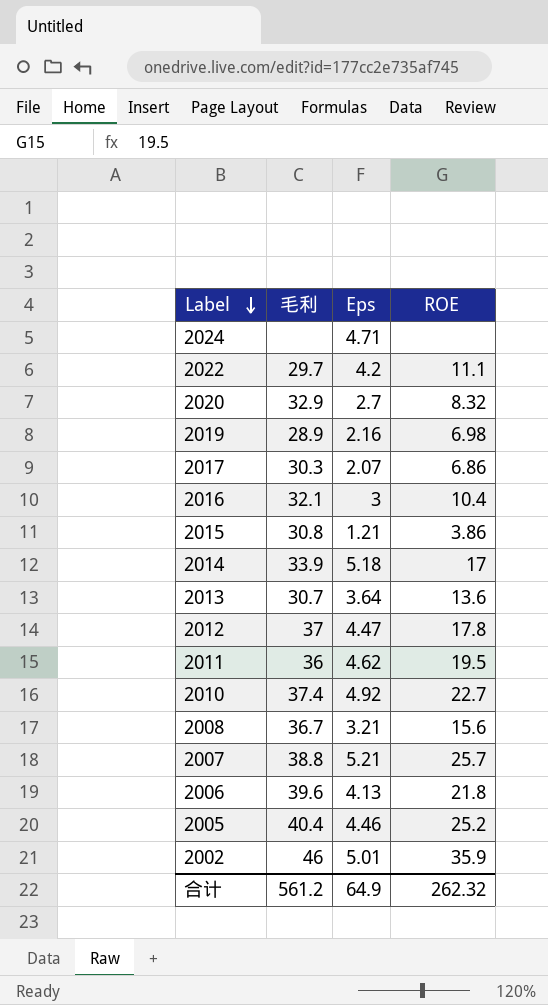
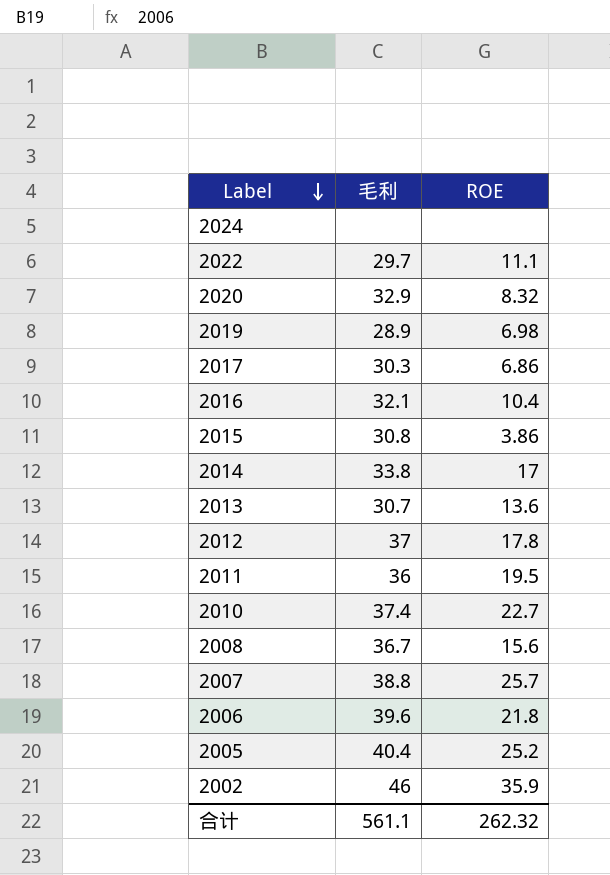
column Eps | position: 3 -> none
2014 | 毛利: 33.9 -> 33.8
合计 | 毛利: 561.2 -> 561.1

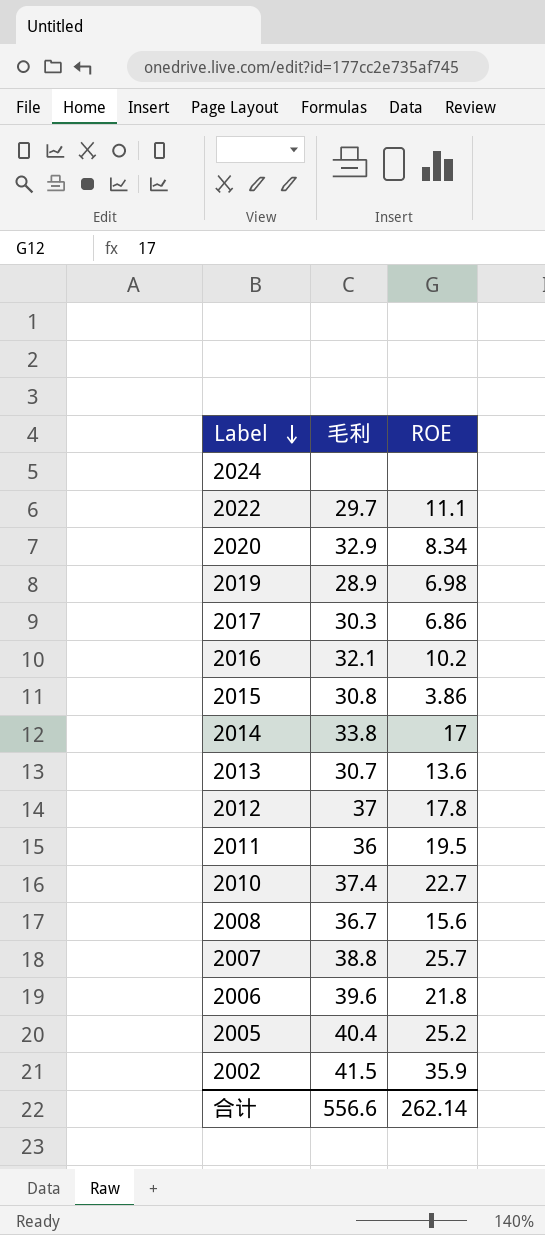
2020 | ROE: 8.32 -> 8.34
2016 | ROE: 10.4 -> 10.2
2002 | 毛利: 46 -> 41.5
合计 | 毛利: 561.1 -> 556.6
合计 | ROE: 262.32 -> 262.14

